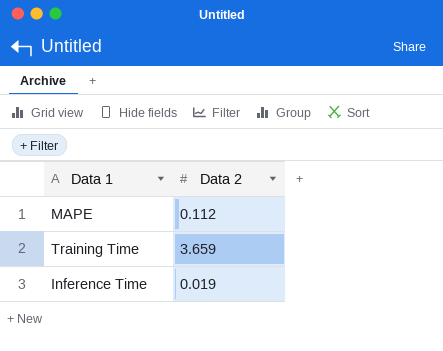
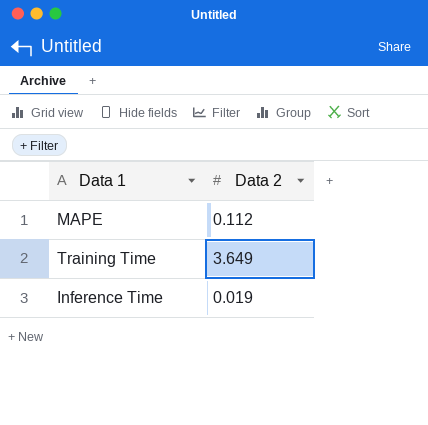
Training Time | Data 2: 3.659 -> 3.649

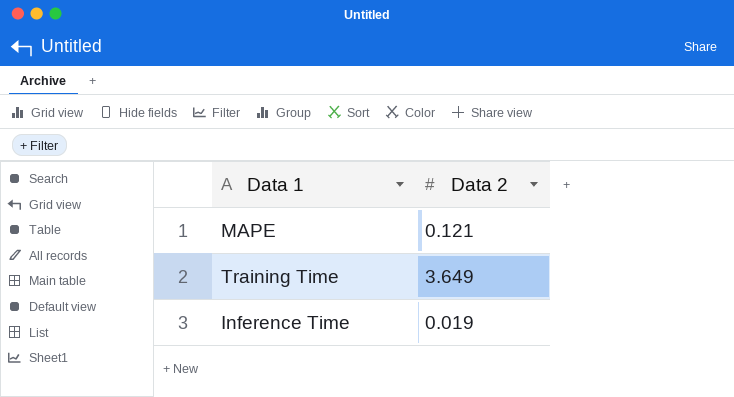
MAPE | Data 2: 0.112 -> 0.121

